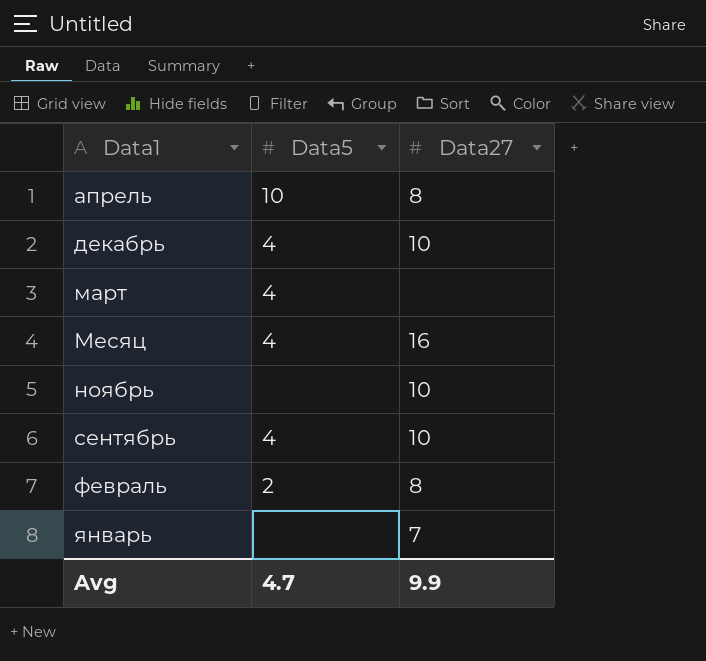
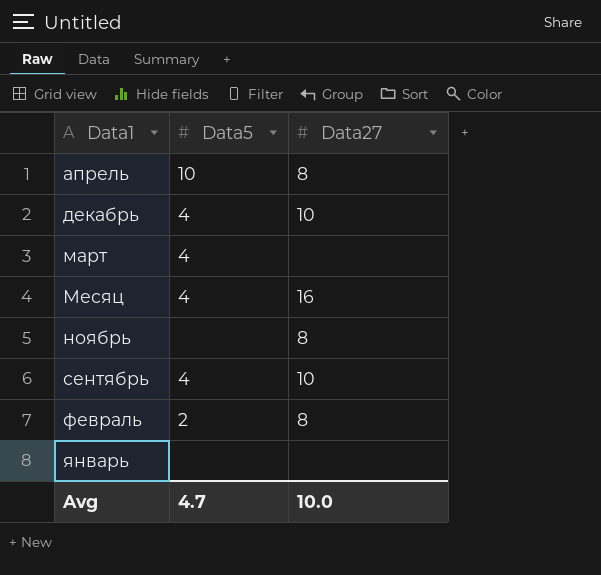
ноябрь | Data27: 10 -> 8
январь | Data27: 7 -> none
Avg | Data27: 9.9 -> 10.0

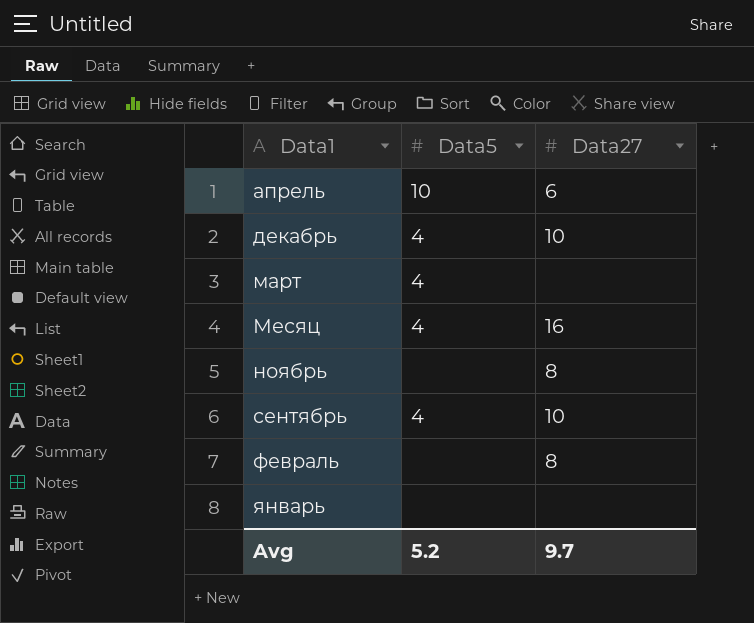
апрель | Data27: 8 -> 6
февраль | Data5: 2 -> none
Avg | Data5: 4.7 -> 5.2
Avg | Data27: 10.0 -> 9.7

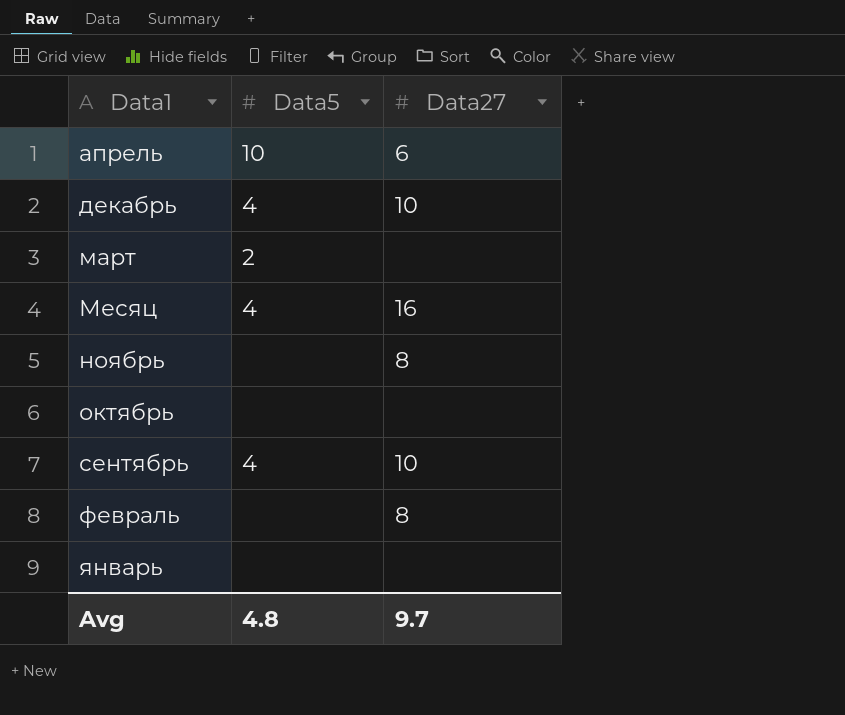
март | Data5: 4 -> 2
row октябрь: none -> none | none
Avg | Data5: 5.2 -> 4.8

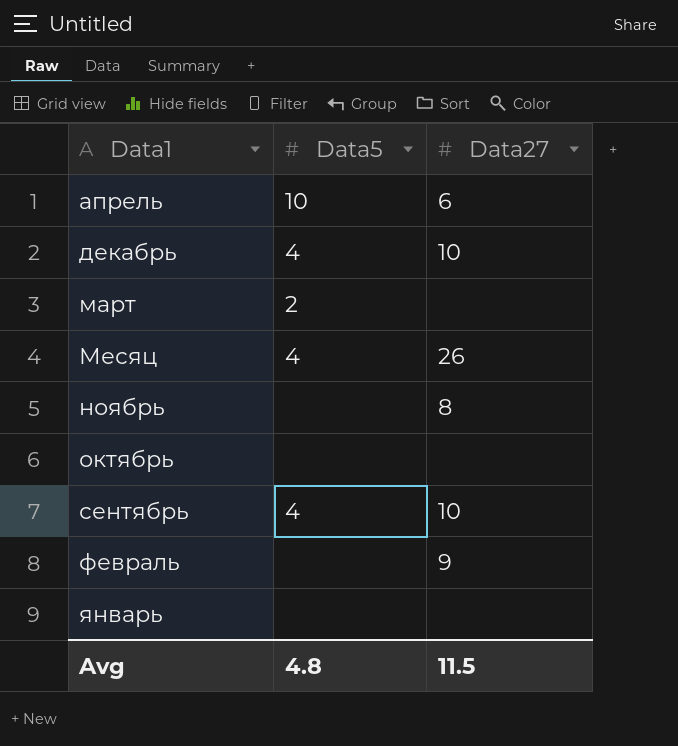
Месяц | Data27: 16 -> 26
февраль | Data27: 8 -> 9
Avg | Data27: 9.7 -> 11.5

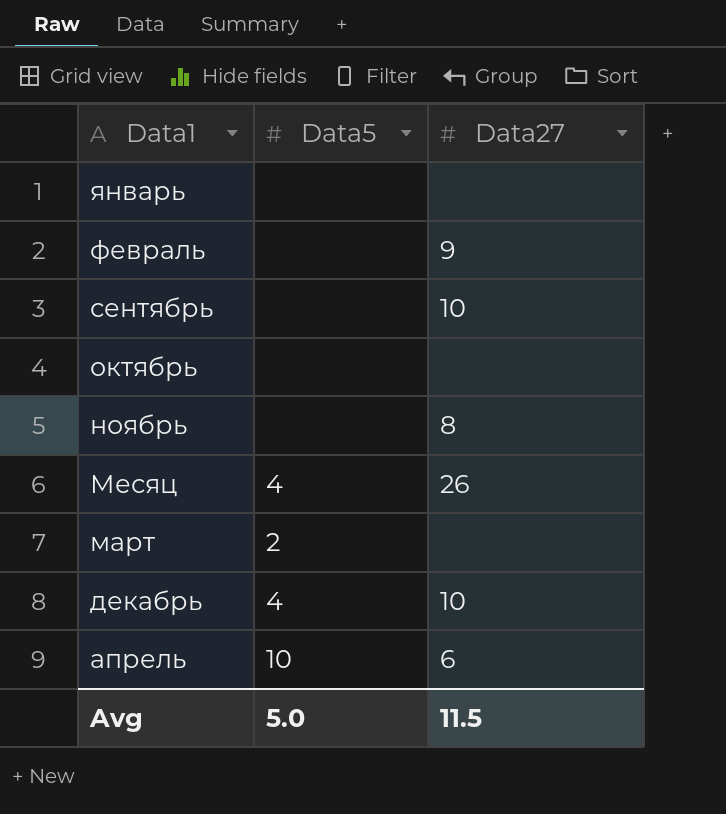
row order: Data1 ascending -> Data1 descending
сентябрь | Data5: 4 -> none
Avg | Data5: 4.8 -> 5.0

